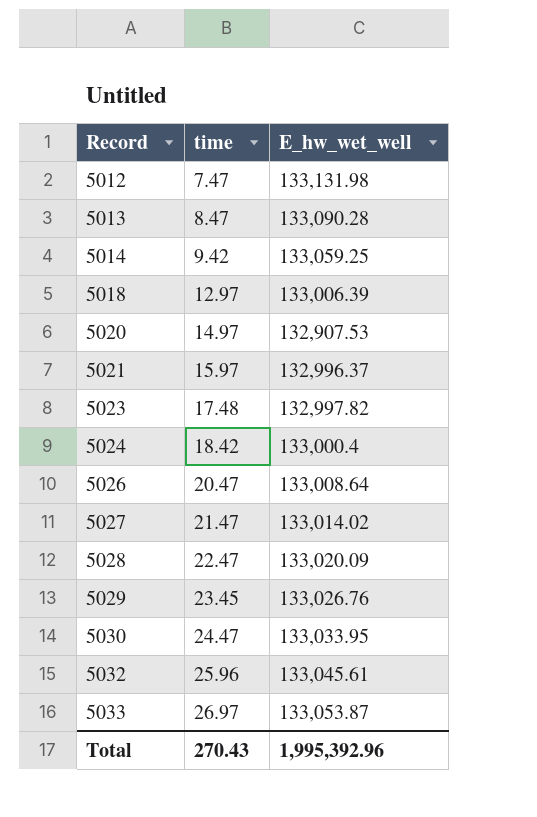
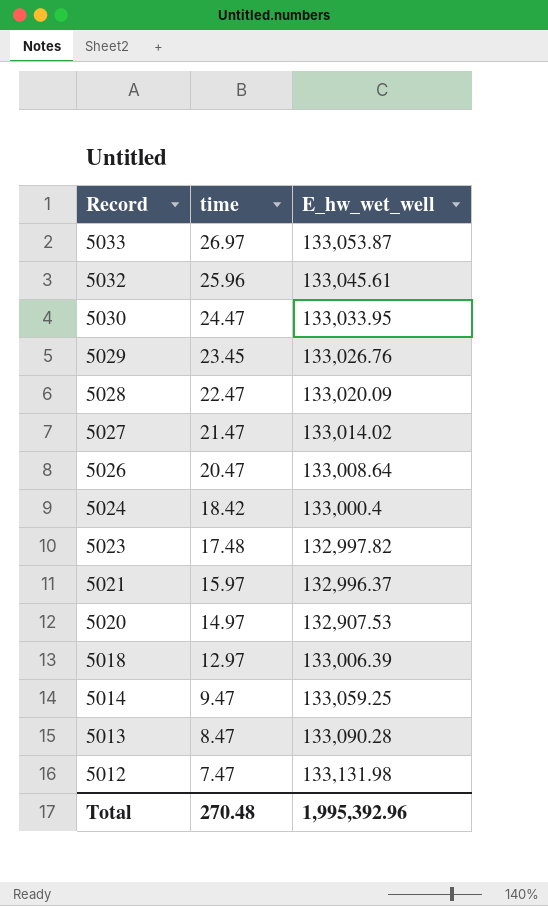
row order: Record ascending -> Record descending
5014 | time: 9.42 -> 9.47
Total | time: 270.43 -> 270.48

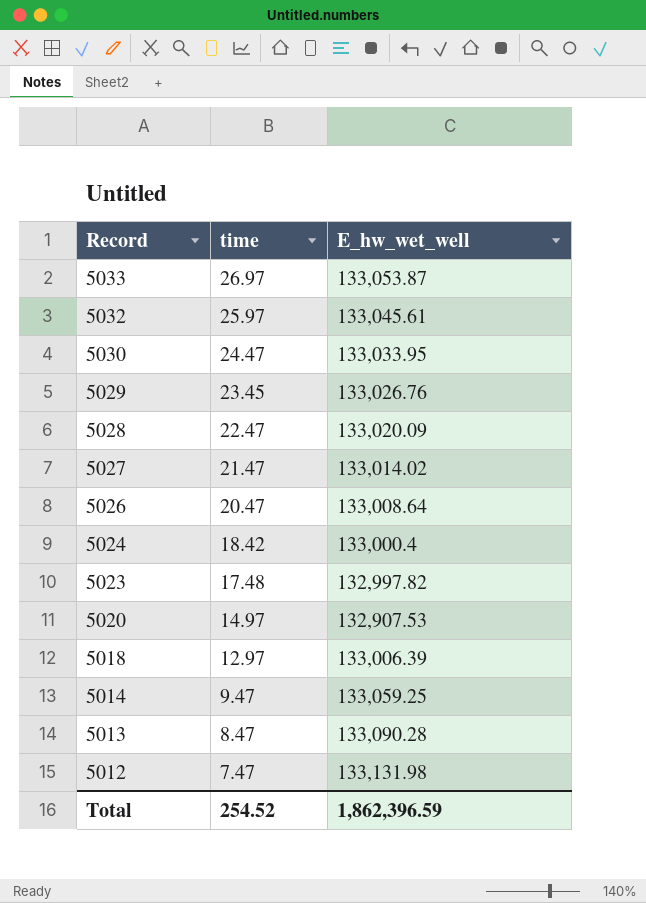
row 5021: 15.97 | 132,996.37 -> none
5032 | time: 25.96 -> 25.97
Total | time: 270.48 -> 254.52
Total | E_hw_wet_well: 1,995,392.96 -> 1,862,396.59

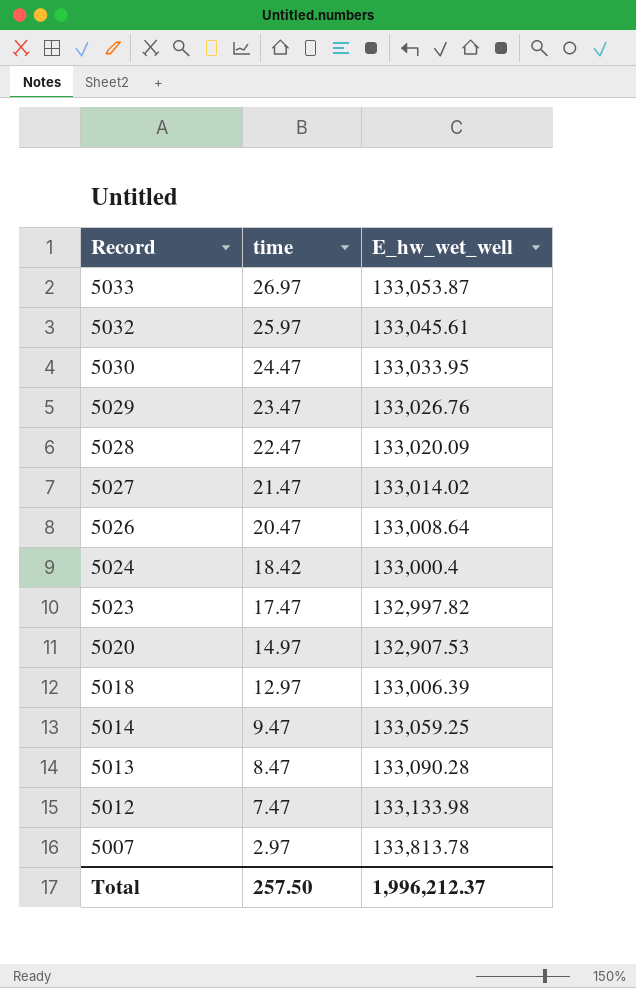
5029 | time: 23.45 -> 23.47
5023 | time: 17.48 -> 17.47
5012 | E_hw_wet_well: 133,131.98 -> 133,133.98
row 5007: none -> 2.97 | 133,813.78
Total | time: 254.52 -> 257.50
Total | E_hw_wet_well: 1,862,396.59 -> 1,996,212.37

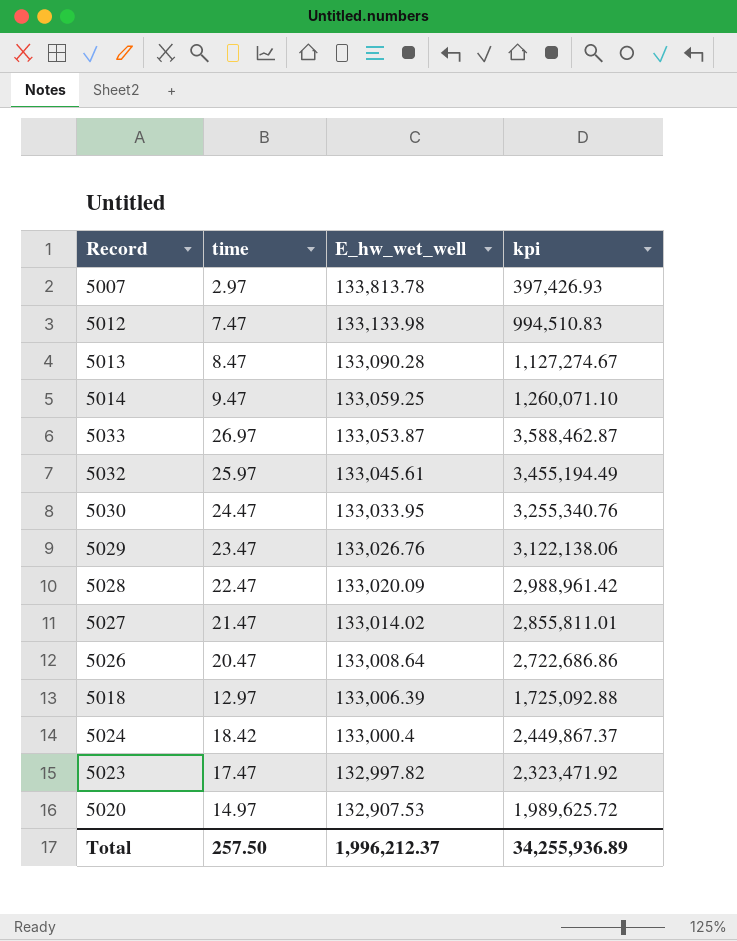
row order: Record descending -> E_hw_wet_well descending
column kpi | formula: none -> [time] * [E_hw_wet_well]

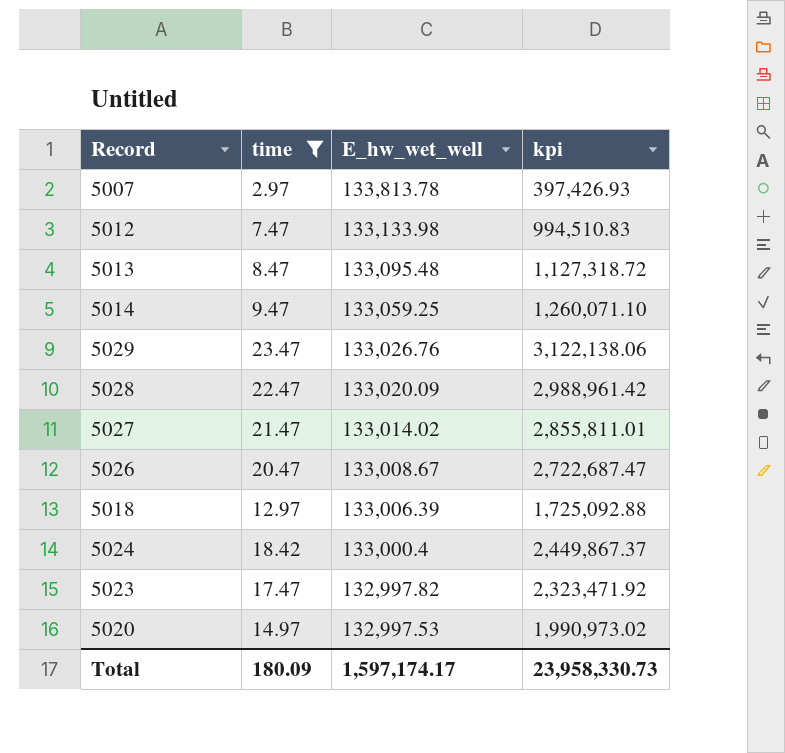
filter: none -> time <= 23.47
5013 | E_hw_wet_well: 133,090.28 -> 133,095.48
5013 | kpi: 1,127,274.67 -> 1,127,318.72
5026 | E_hw_wet_well: 133,008.64 -> 133,008.67
5026 | kpi: 2,722,686.86 -> 2,722,687.47
5020 | E_hw_wet_well: 132,907.53 -> 132,997.53
5020 | kpi: 1,989,625.72 -> 1,990,973.02
Total | time: 257.50 -> 180.09
Total | E_hw_wet_well: 1,996,212.37 -> 1,597,174.17
Total | kpi: 34,255,936.89 -> 23,958,330.73

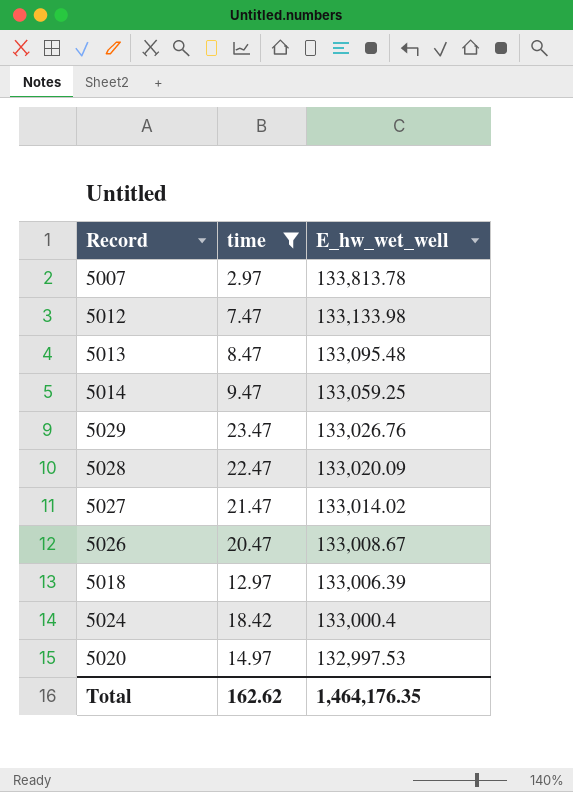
column kpi | formula: [time] * [E_hw_wet_well] -> none
row 5023: 17.47 | 132,997.82 | 2,323,471.92 -> none
Total | time: 180.09 -> 162.62
Total | E_hw_wet_well: 1,597,174.17 -> 1,464,176.35

